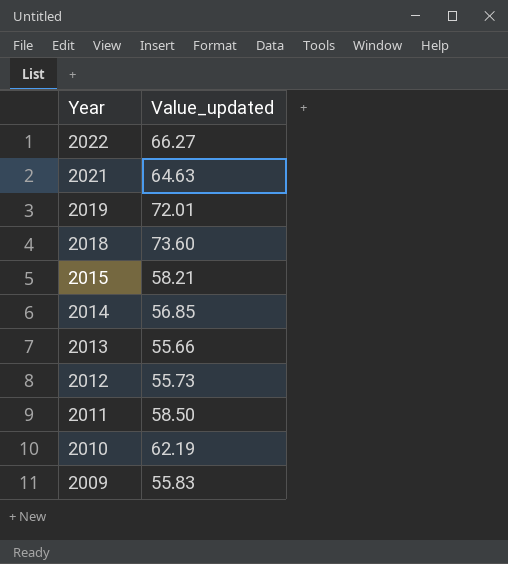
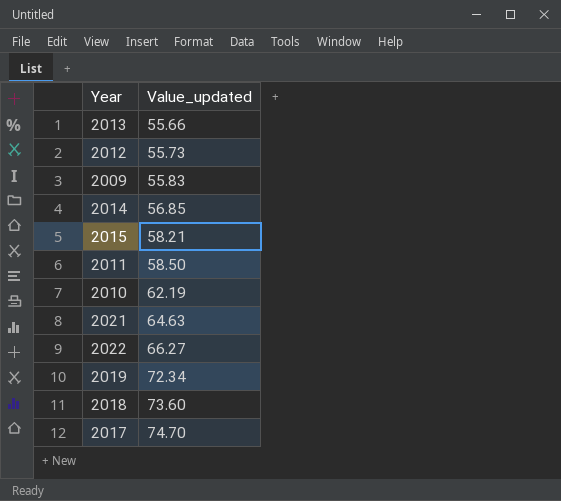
row order: Year descending -> Value_updated ascending
2019 | Value_updated: 72.01 -> 72.34
row 2017: none -> 74.70

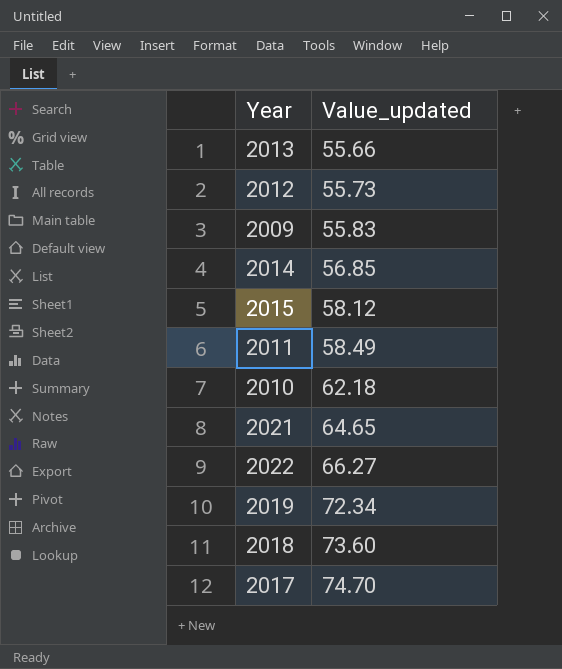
2015 | Value_updated: 58.21 -> 58.12
2011 | Value_updated: 58.50 -> 58.49
2010 | Value_updated: 62.19 -> 62.18
2021 | Value_updated: 64.63 -> 64.65

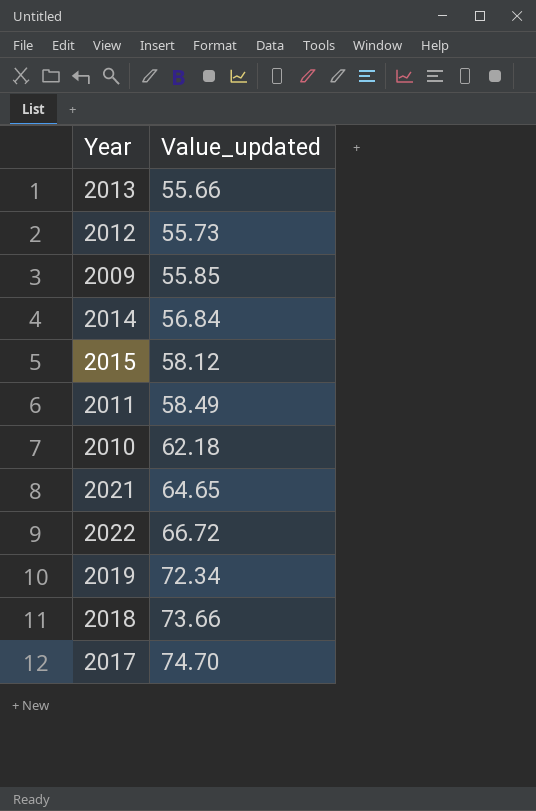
2009 | Value_updated: 55.83 -> 55.85
2014 | Value_updated: 56.85 -> 56.84
2022 | Value_updated: 66.27 -> 66.72
2018 | Value_updated: 73.60 -> 73.66

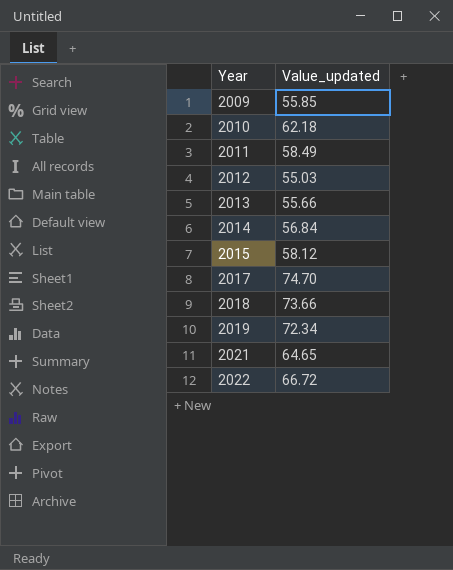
row order: Value_updated ascending -> Year ascending
2012 | Value_updated: 55.73 -> 55.03

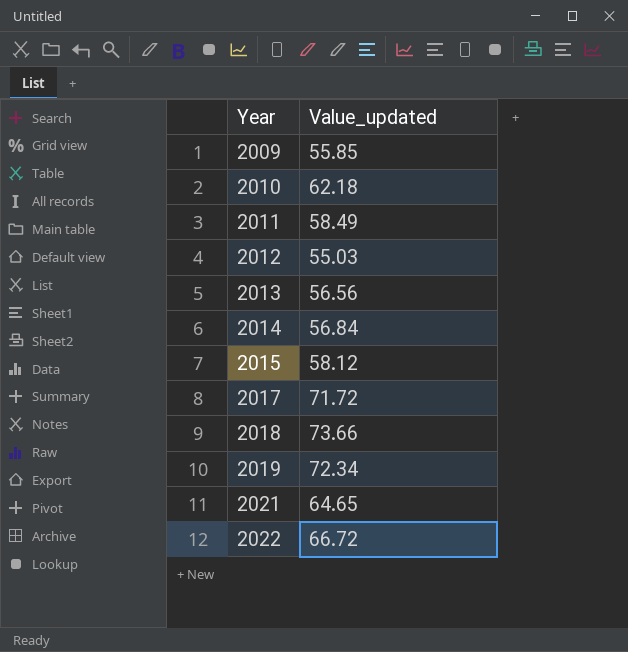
2013 | Value_updated: 55.66 -> 56.56
2017 | Value_updated: 74.70 -> 71.72

